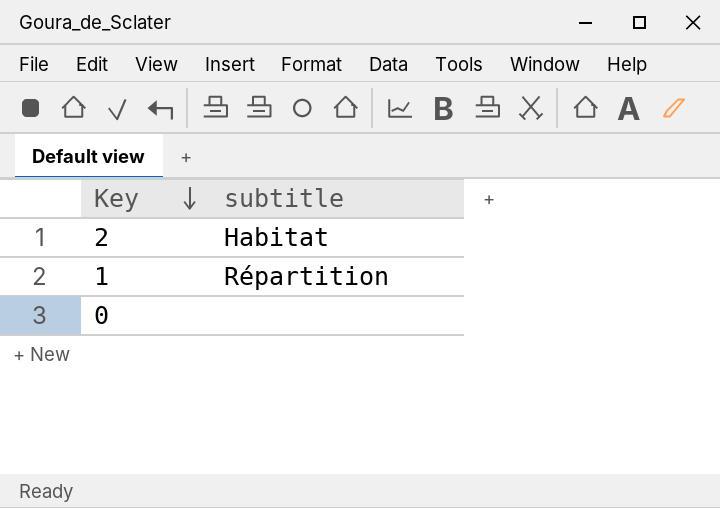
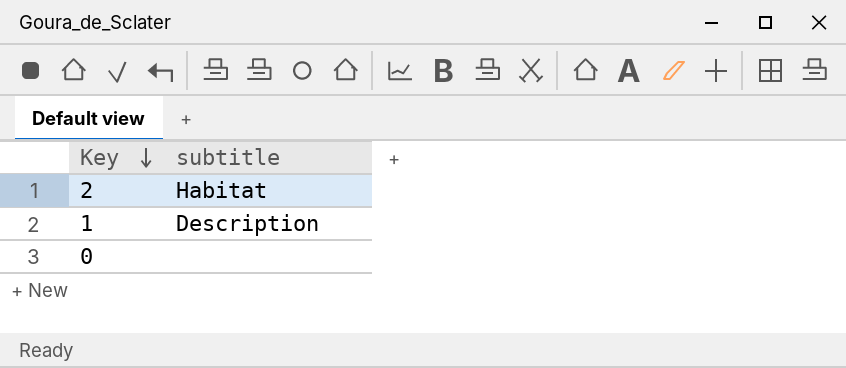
1 | subtitle: Répartition -> Description

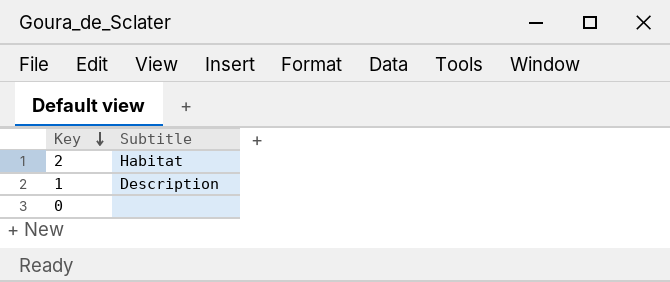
column name: subtitle -> Subtitle

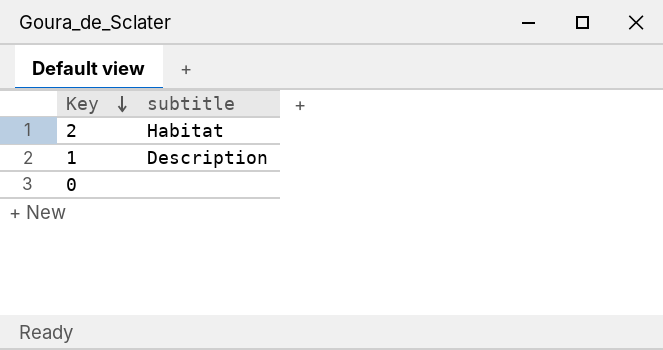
column name: Subtitle -> subtitle

